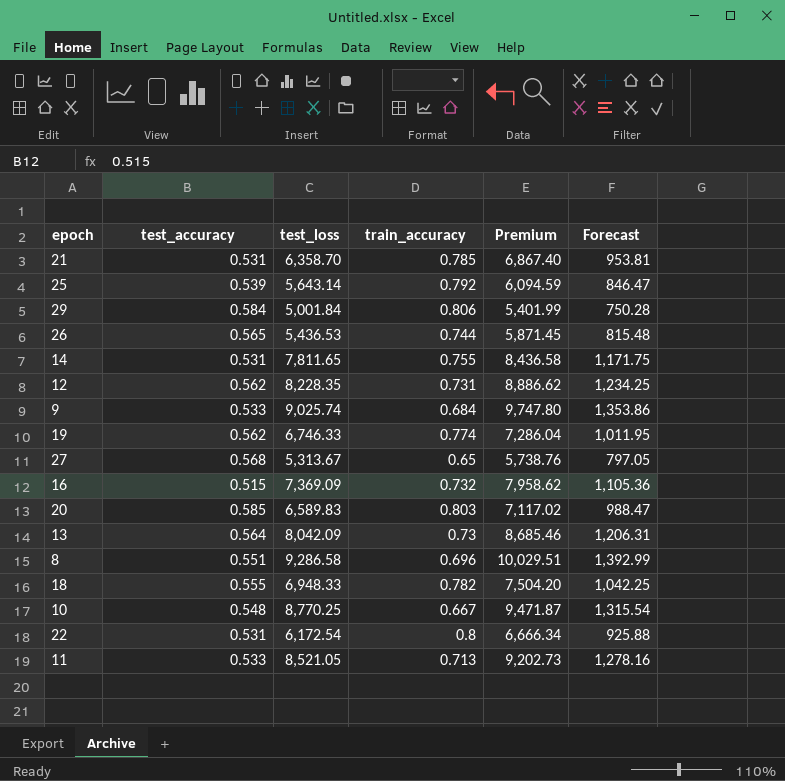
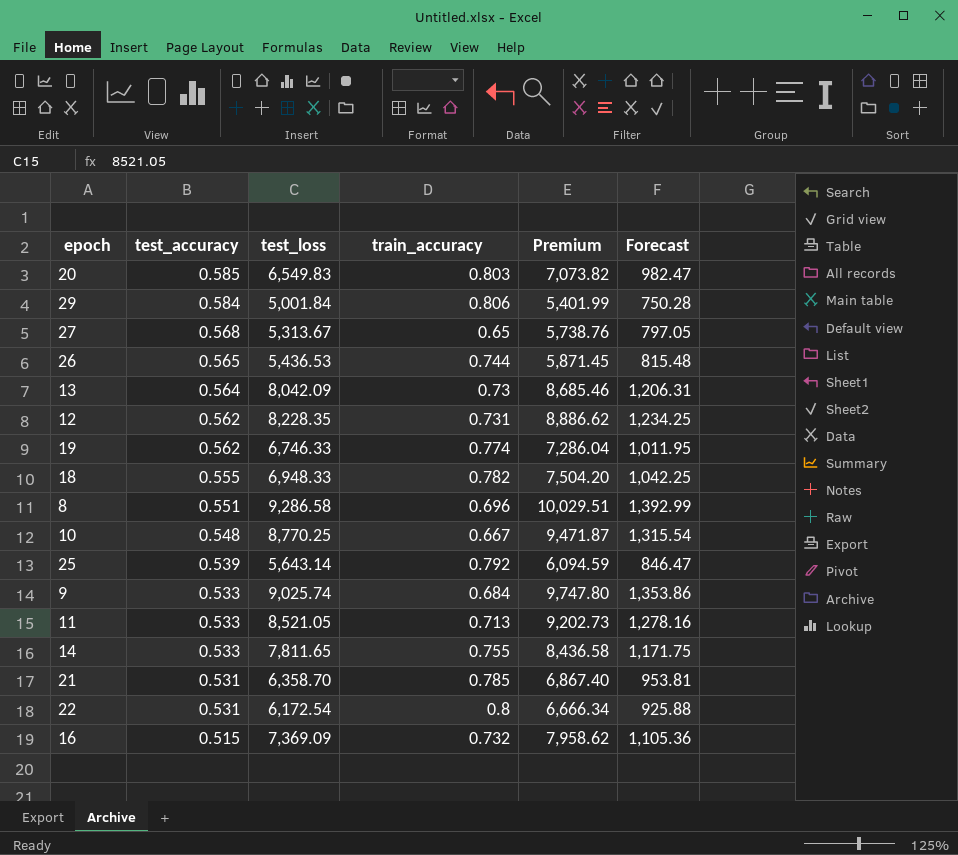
row order: none -> test_accuracy descending
20 | test_loss: 6,589.83 -> 6,549.83
20 | Premium: 7,117.02 -> 7,073.82
20 | Forecast: 988.47 -> 982.47
14 | test_accuracy: 0.531 -> 0.533

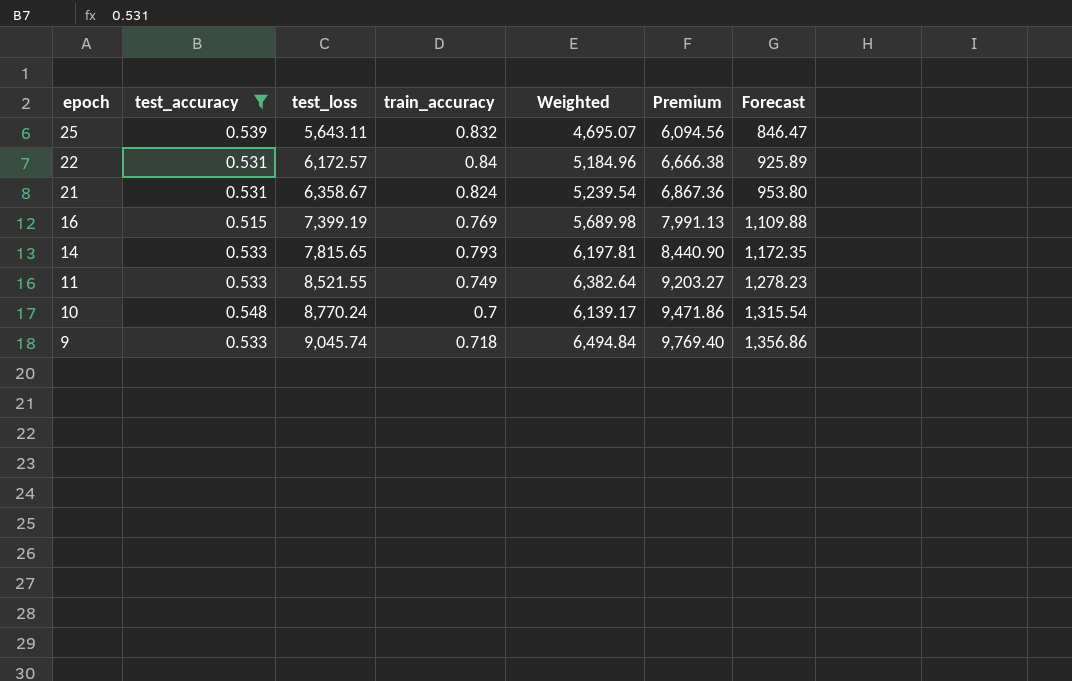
filter: none -> test_accuracy <= 0.548
row order: test_accuracy descending -> epoch descending
column Weighted | formula: none -> [test_loss] * [train_accuracy]
25 | test_loss: 5,643.14 -> 5,643.11
25 | train_accuracy: 0.792 -> 0.832
25 | Premium: 6,094.59 -> 6,094.56
22 | test_loss: 6,172.54 -> 6,172.57
22 | train_accuracy: 0.8 -> 0.84
22 | Premium: 6,666.34 -> 6,666.38
22 | Forecast: 925.88 -> 925.89
21 | test_loss: 6,358.70 -> 6,358.67
21 | train_accuracy: 0.785 -> 0.824
21 | Premium: 6,867.40 -> 6,867.36
21 | Forecast: 953.81 -> 953.80
16 | test_loss: 7,369.09 -> 7,399.19
16 | train_accuracy: 0.732 -> 0.769
16 | Premium: 7,958.62 -> 7,991.13
16 | Forecast: 1,105.36 -> 1,109.88
14 | test_loss: 7,811.65 -> 7,815.65
14 | train_accuracy: 0.755 -> 0.793
14 | Premium: 8,436.58 -> 8,440.90
14 | Forecast: 1,171.75 -> 1,172.35
11 | test_loss: 8,521.05 -> 8,521.55
11 | train_accuracy: 0.713 -> 0.749
11 | Premium: 9,202.73 -> 9,203.27
11 | Forecast: 1,278.16 -> 1,278.23
10 | test_loss: 8,770.25 -> 8,770.24
10 | train_accuracy: 0.667 -> 0.7
10 | Premium: 9,471.87 -> 9,471.86
9 | test_loss: 9,025.74 -> 9,045.74
9 | train_accuracy: 0.684 -> 0.718
9 | Premium: 9,747.80 -> 9,769.40
9 | Forecast: 1,353.86 -> 1,356.86

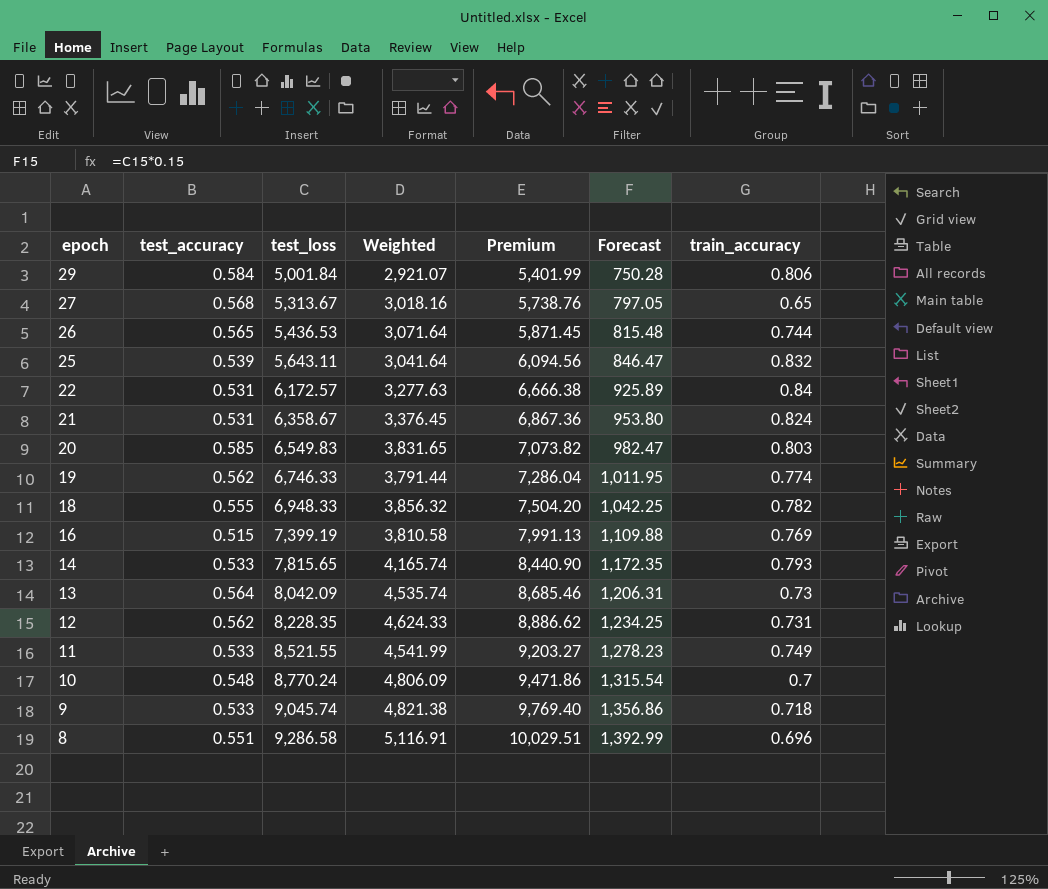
filter: test_accuracy <= 0.548 -> none
column Weighted | formula: [test_loss] * [train_accuracy] -> [test_accuracy] * [test_loss]
column train_accuracy | position: 4 -> 7

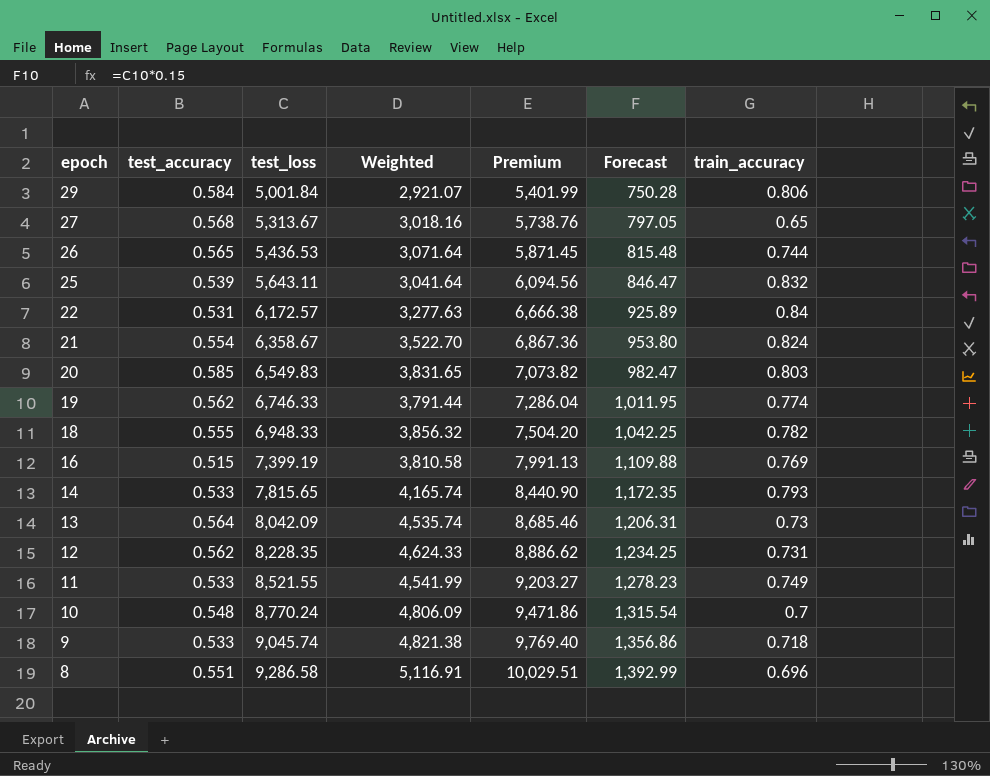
21 | test_accuracy: 0.531 -> 0.554
21 | Weighted: 3,376.45 -> 3,522.70

